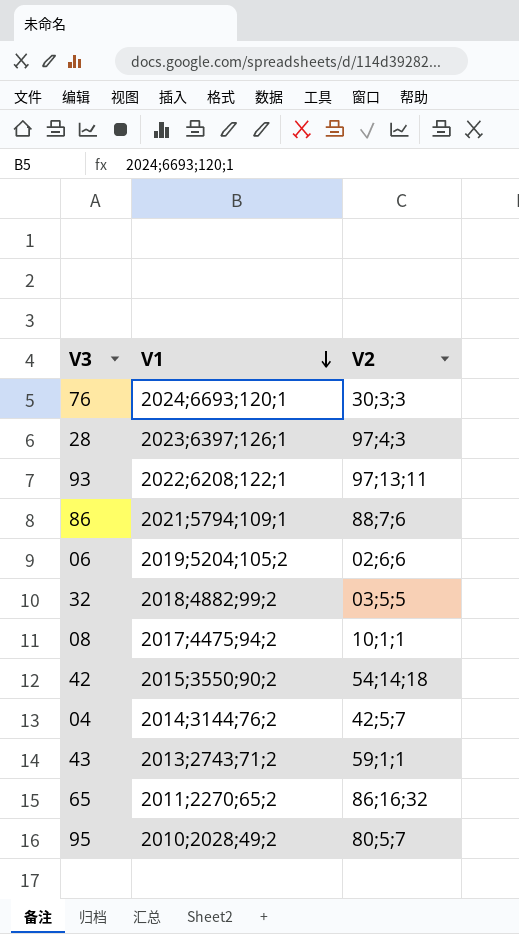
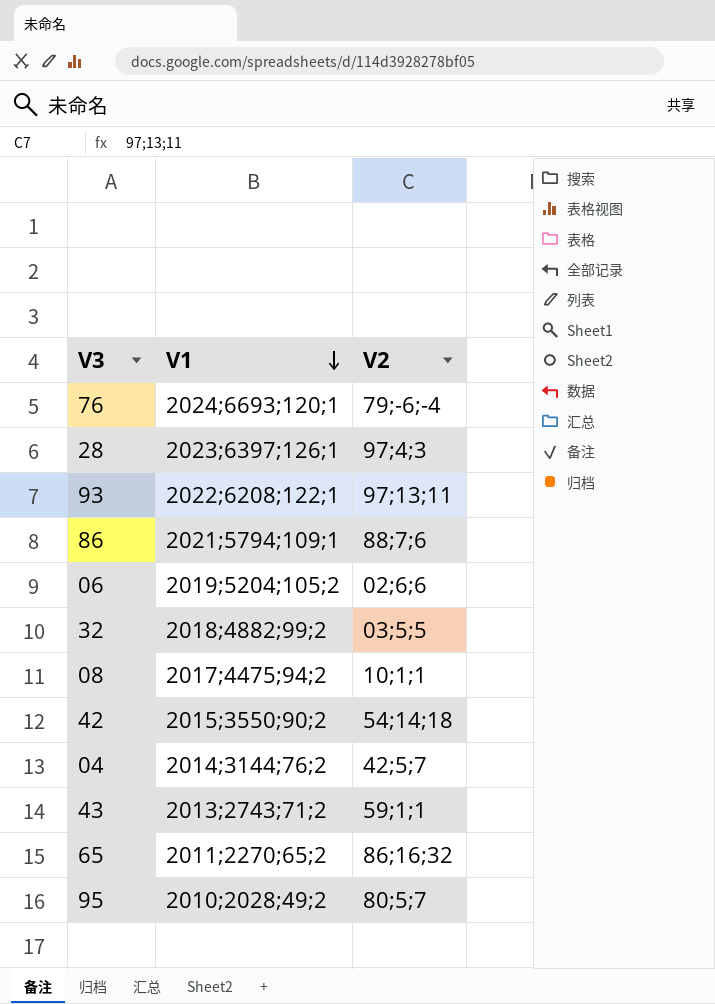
76 | V2: 30;3;3 -> 79;-6;-4

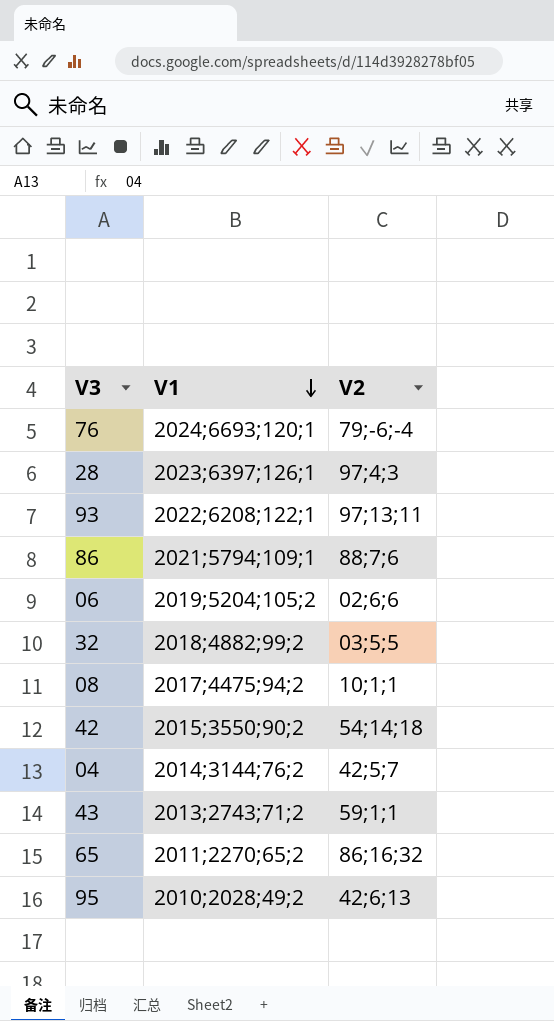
95 | V2: 80;5;7 -> 42;6;13

